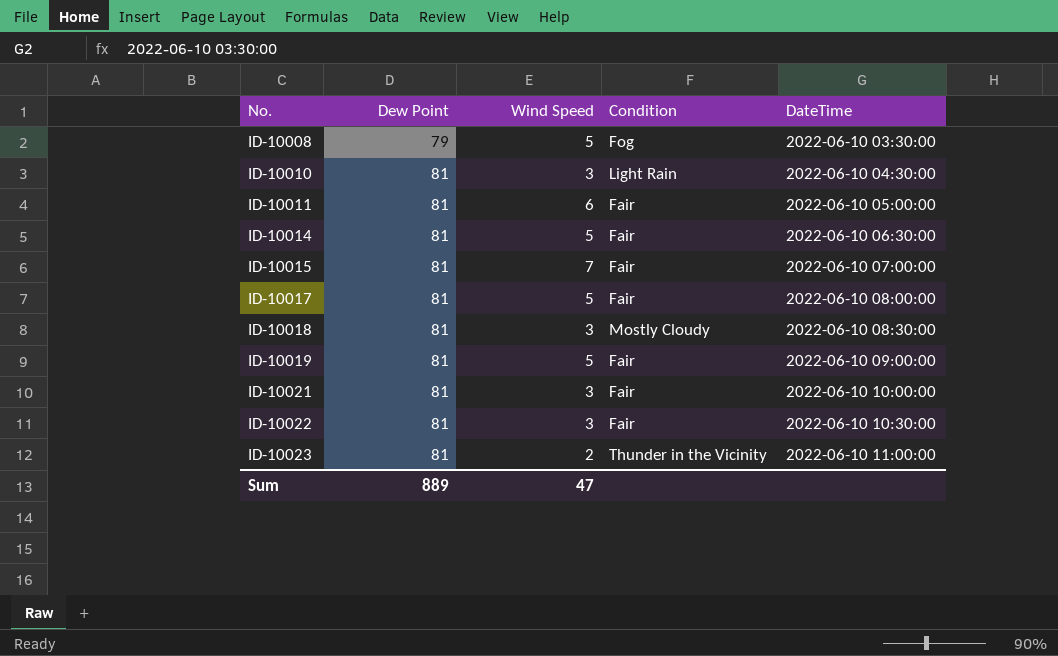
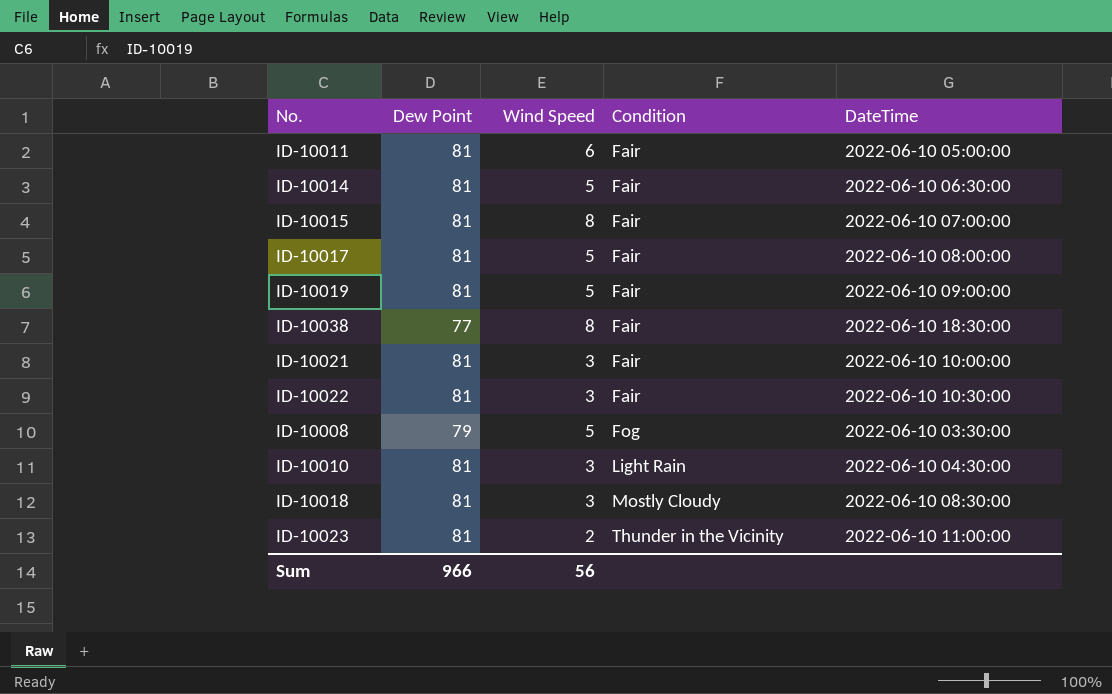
row order: No. ascending -> Condition ascending
ID-10015 | Wind Speed: 7 -> 8
row ID-10038: none -> 77 | 8 | Fair | 2022-06-10 18:30:00
Sum | Dew Point: 889 -> 966
Sum | Wind Speed: 47 -> 56

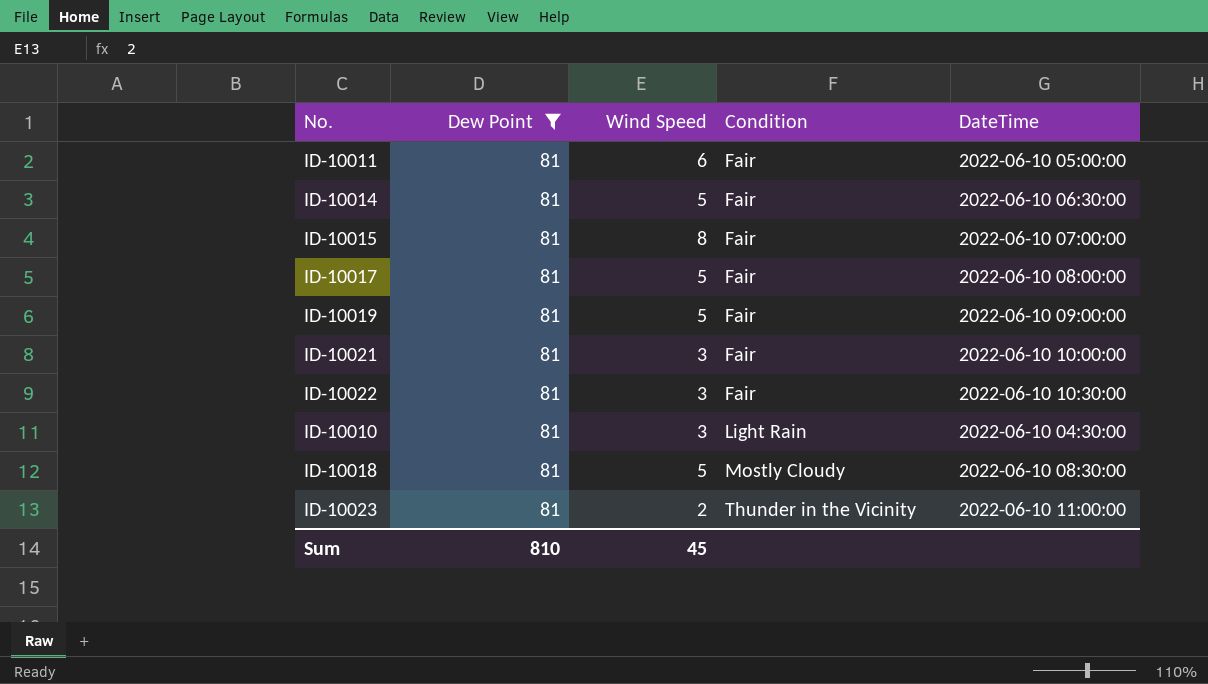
filter: none -> Dew Point = 81
ID-10018 | Wind Speed: 3 -> 5
Sum | Dew Point: 966 -> 810
Sum | Wind Speed: 56 -> 45

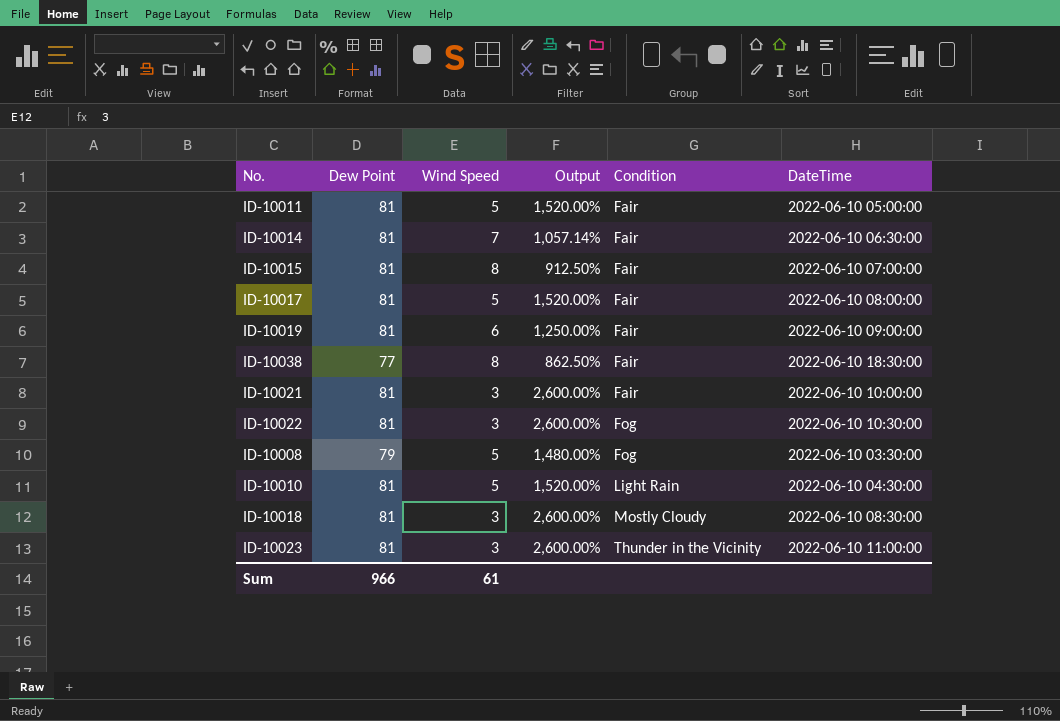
filter: Dew Point = 81 -> none
column Output | formula: none -> ([Dew Point] - [Wind Speed]) / [Wind Speed]
ID-10011 | Wind Speed: 6 -> 5
ID-10014 | Wind Speed: 5 -> 7
ID-10019 | Wind Speed: 5 -> 6
ID-10022 | Condition: Fair -> Fog
ID-10010 | Wind Speed: 3 -> 5
ID-10018 | Wind Speed: 5 -> 3
ID-10023 | Wind Speed: 2 -> 3
Sum | Dew Point: 810 -> 966
Sum | Wind Speed: 45 -> 61

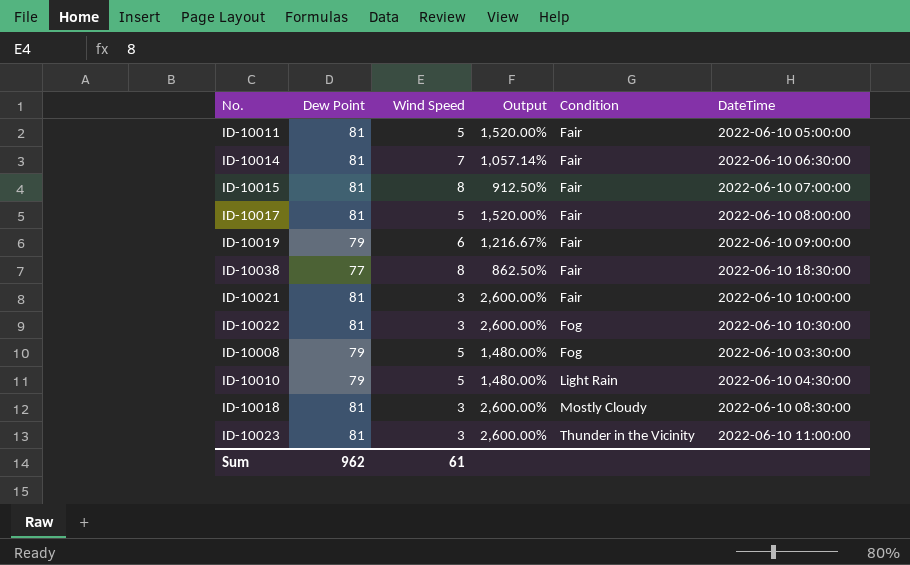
ID-10019 | Dew Point: 81 -> 79
ID-10019 | Output: 1,250.00% -> 1,216.67%
ID-10010 | Dew Point: 81 -> 79
ID-10010 | Output: 1,520.00% -> 1,480.00%
Sum | Dew Point: 966 -> 962

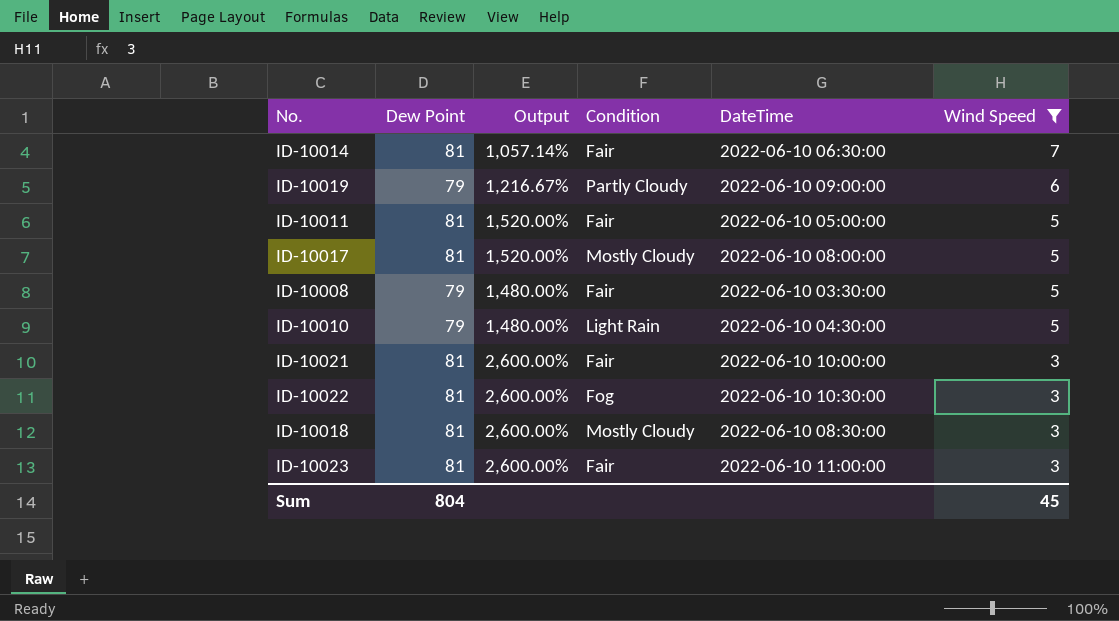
filter: none -> Wind Speed != 8
row order: Condition ascending -> Wind Speed descending
column Wind Speed | position: 3 -> 6
ID-10019 | Condition: Fair -> Partly Cloudy
ID-10017 | Condition: Fair -> Mostly Cloudy
ID-10008 | Condition: Fog -> Fair
ID-10023 | Condition: Thunder in the Vicinity -> Fair
Sum | Dew Point: 962 -> 804
Sum | Wind Speed: 61 -> 45

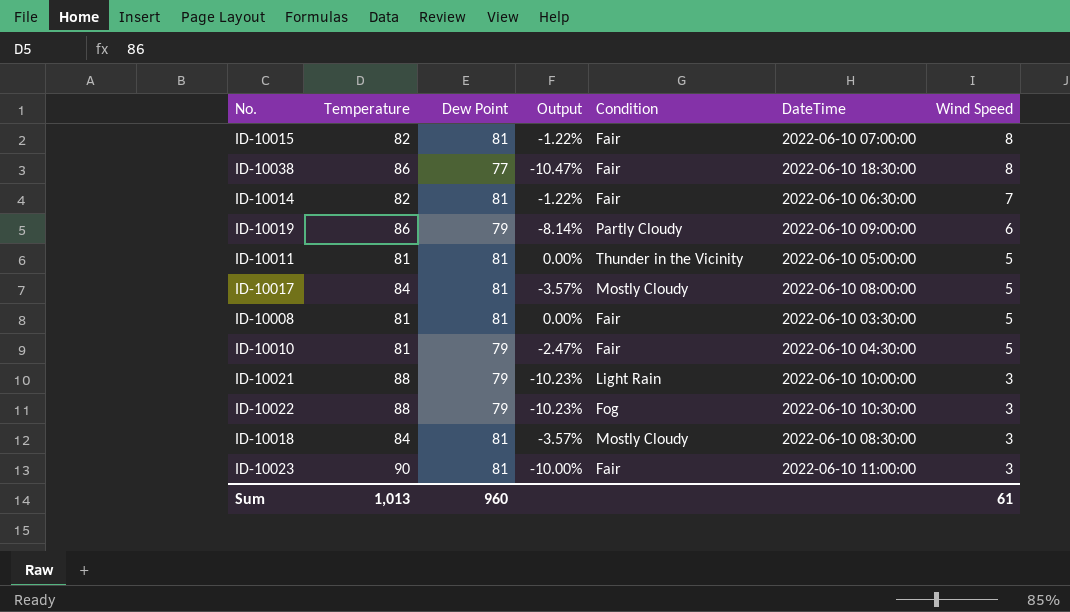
filter: Wind Speed != 8 -> none
column Temperature | position: none -> 2
column Output | formula: ([Dew Point] - [Wind Speed]) / [Wind Speed] -> ([Dew Point] - [Temperature]) / [Temperature]
ID-10011 | Condition: Fair -> Thunder in the Vicinity
ID-10008 | Dew Point: 79 -> 81
ID-10010 | Condition: Light Rain -> Fair
ID-10021 | Dew Point: 81 -> 79
ID-10021 | Condition: Fair -> Light Rain
ID-10022 | Dew Point: 81 -> 79
Sum | Dew Point: 804 -> 960
Sum | Wind Speed: 45 -> 61

